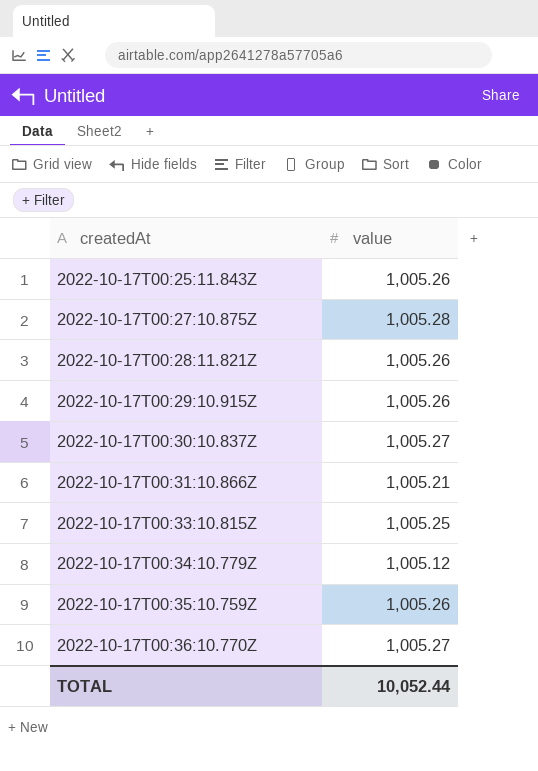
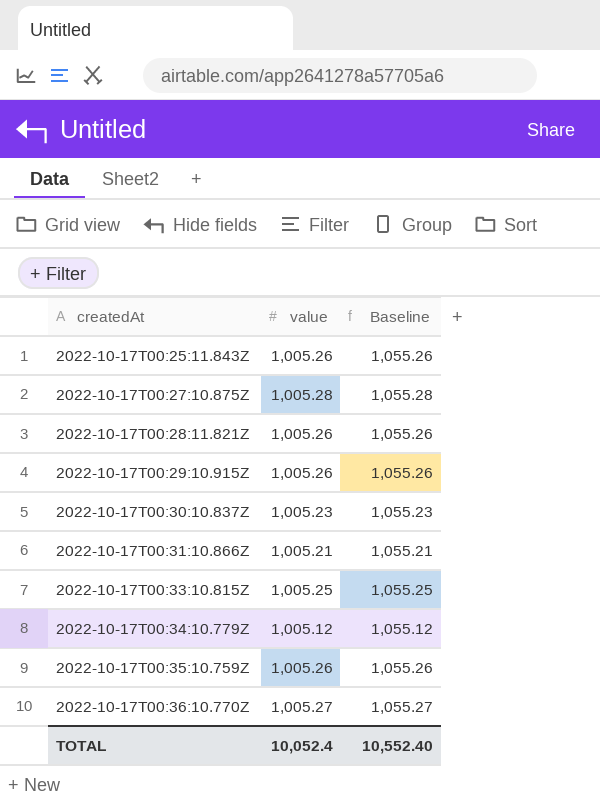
column Baseline | formula: none -> [value] + 50
2022-10-17T00:30:10.837Z | value: 1,005.27 -> 1,005.23
TOTAL | value: 10,052.44 -> 10,052.4

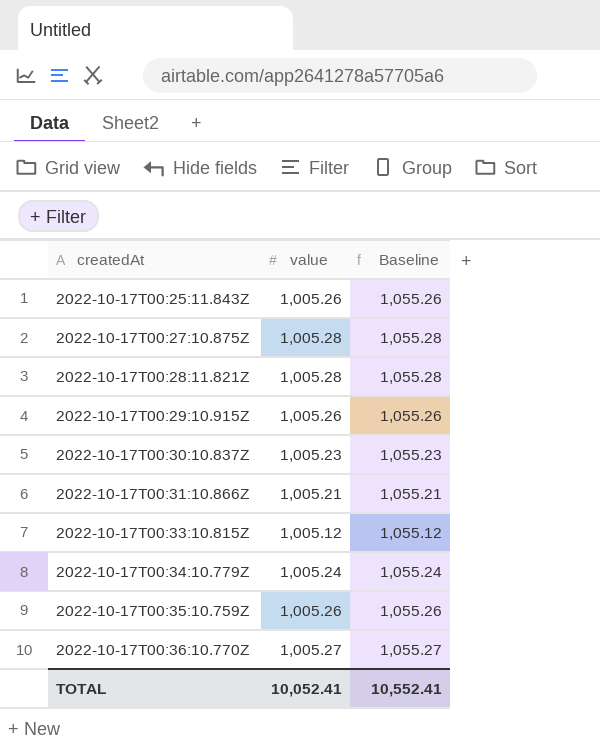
2022-10-17T00:28:11.821Z | value: 1,005.26 -> 1,005.28
2022-10-17T00:28:11.821Z | Baseline: 1,055.26 -> 1,055.28
2022-10-17T00:33:10.815Z | value: 1,005.25 -> 1,005.12
2022-10-17T00:33:10.815Z | Baseline: 1,055.25 -> 1,055.12
2022-10-17T00:34:10.779Z | value: 1,005.12 -> 1,005.24
2022-10-17T00:34:10.779Z | Baseline: 1,055.12 -> 1,055.24
TOTAL | value: 10,052.4 -> 10,052.41
TOTAL | Baseline: 10,552.40 -> 10,552.41

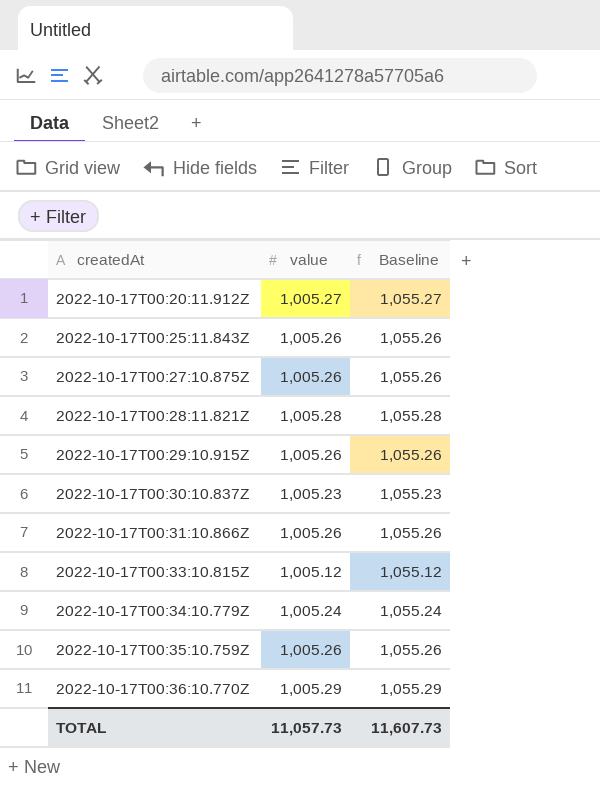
row 2022-10-17T00:20:11.912Z: none -> 1,005.27 | 1,055.27
2022-10-17T00:27:10.875Z | value: 1,005.28 -> 1,005.26
2022-10-17T00:27:10.875Z | Baseline: 1,055.28 -> 1,055.26
2022-10-17T00:31:10.866Z | value: 1,005.21 -> 1,005.26
2022-10-17T00:31:10.866Z | Baseline: 1,055.21 -> 1,055.26
2022-10-17T00:36:10.770Z | value: 1,005.27 -> 1,005.29
2022-10-17T00:36:10.770Z | Baseline: 1,055.27 -> 1,055.29
TOTAL | value: 10,052.41 -> 11,057.73
TOTAL | Baseline: 10,552.41 -> 11,607.73

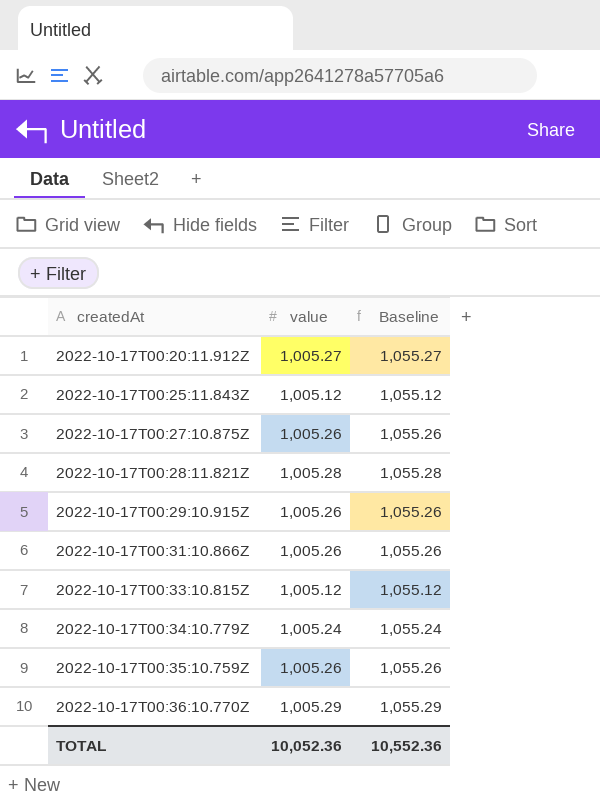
row 2022-10-17T00:30:10.837Z: 1,005.23 | 1,055.23 -> none
2022-10-17T00:25:11.843Z | value: 1,005.26 -> 1,005.12
2022-10-17T00:25:11.843Z | Baseline: 1,055.26 -> 1,055.12
TOTAL | value: 11,057.73 -> 10,052.36
TOTAL | Baseline: 11,607.73 -> 10,552.36

